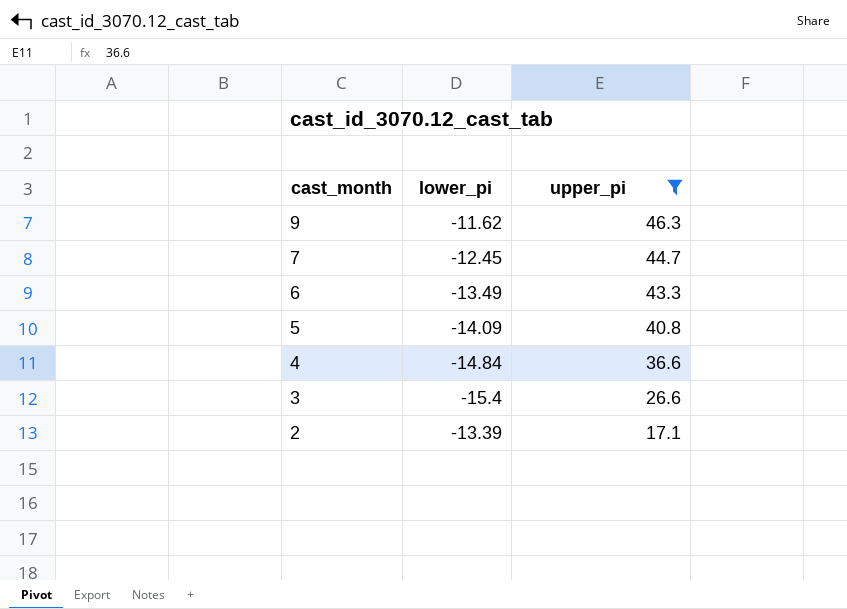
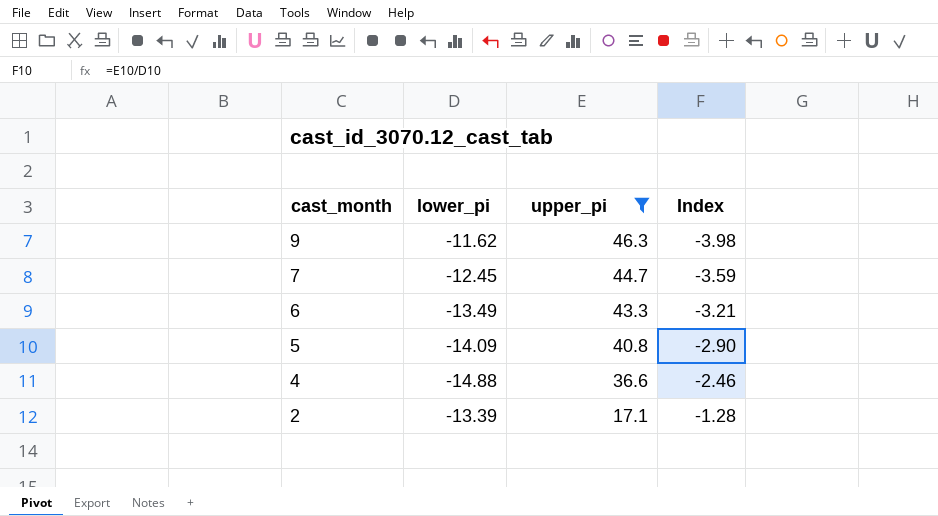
column Index | formula: none -> [upper_pi] / [lower_pi]
row 3: -15.4 | 26.6 -> none
4 | lower_pi: -14.84 -> -14.88

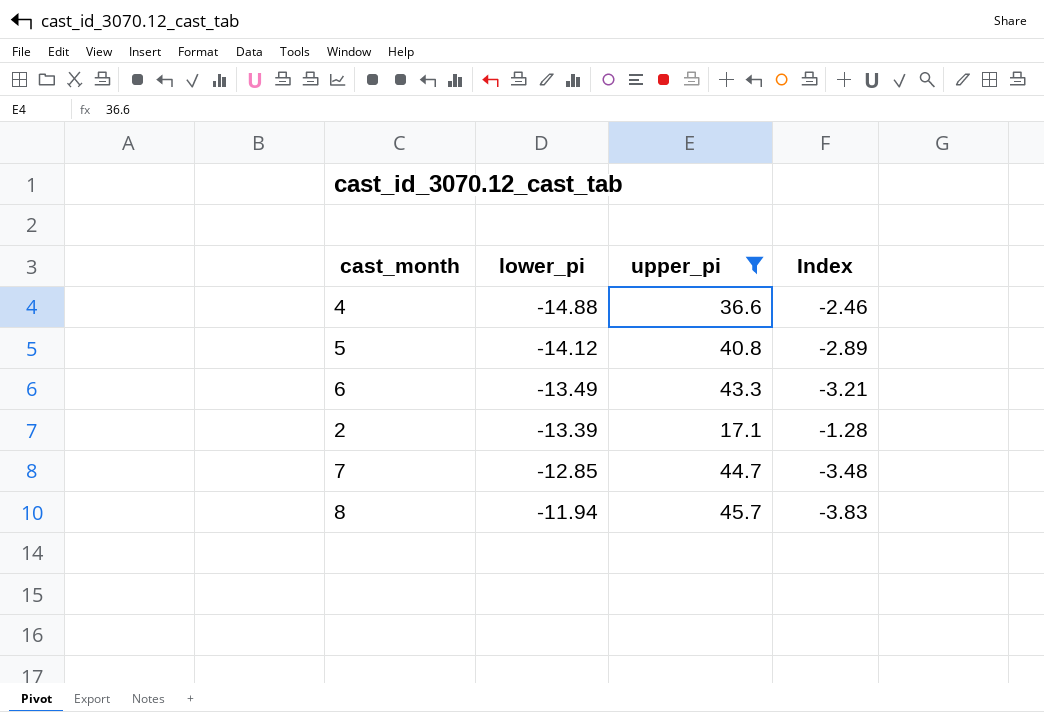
row order: cast_month descending -> lower_pi ascending
row 9: -11.62 | 46.3 | -3.98 -> none
5 | lower_pi: -14.09 -> -14.12
5 | Index: -2.90 -> -2.89
7 | lower_pi: -12.45 -> -12.85
7 | Index: -3.59 -> -3.48
row 8: none -> -11.94 | 45.7 | -3.83

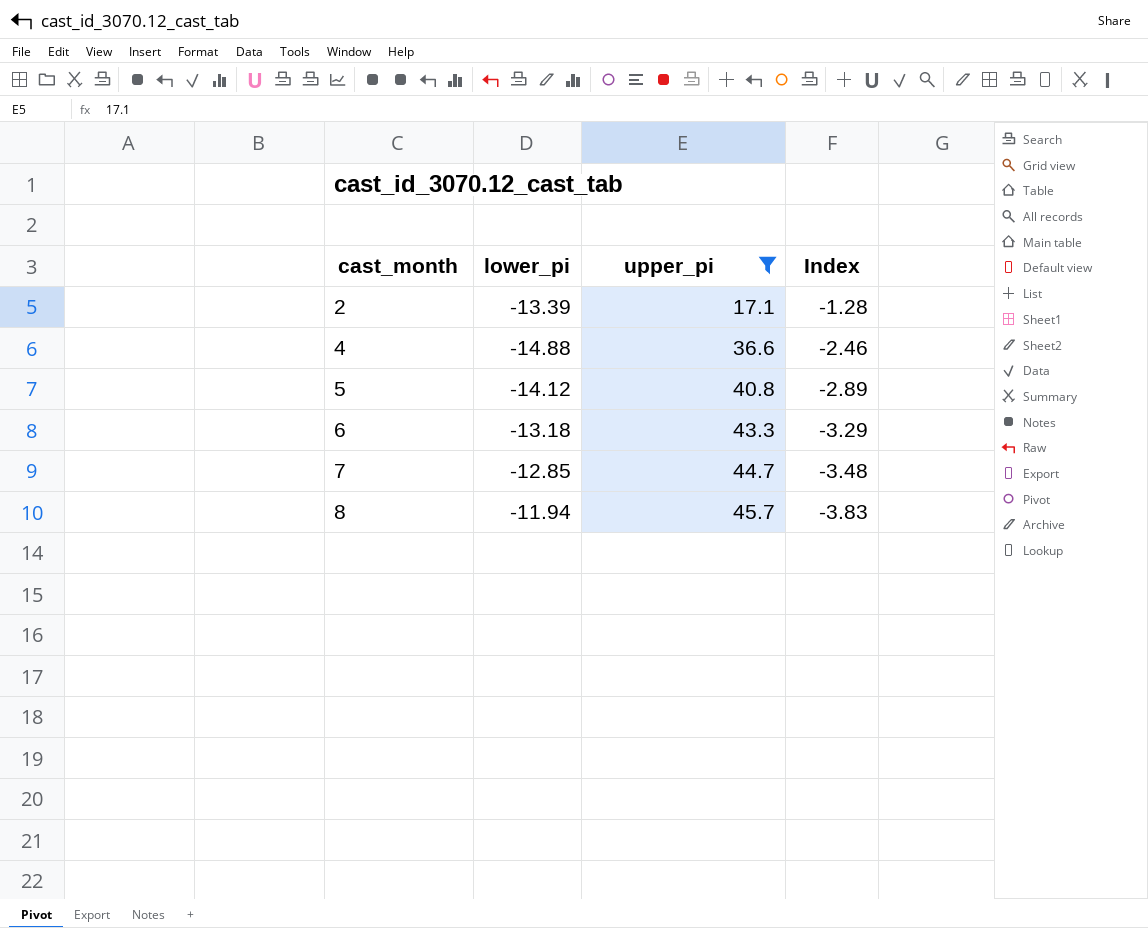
row order: lower_pi ascending -> cast_month ascending
6 | lower_pi: -13.49 -> -13.18
6 | Index: -3.21 -> -3.29

